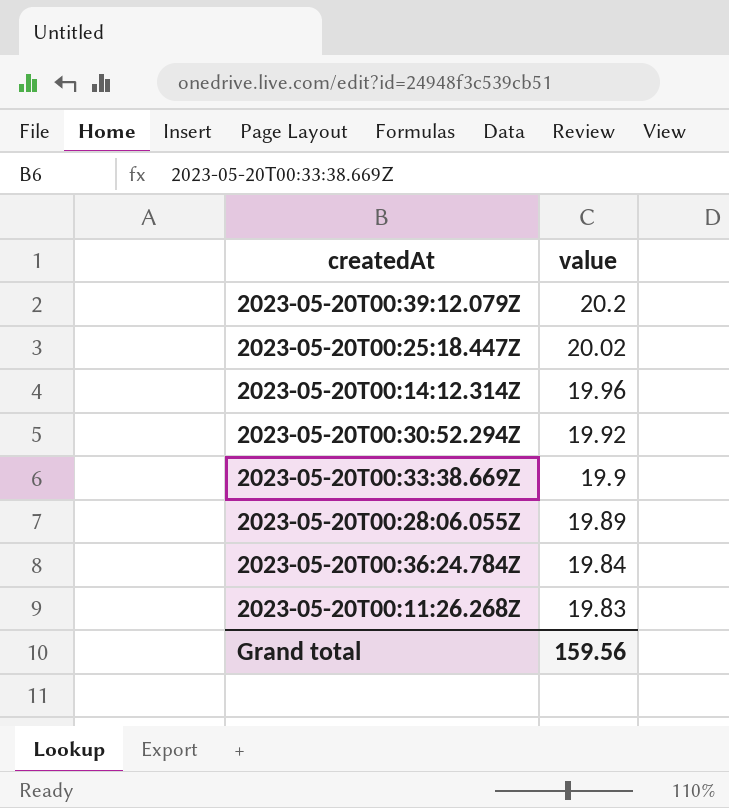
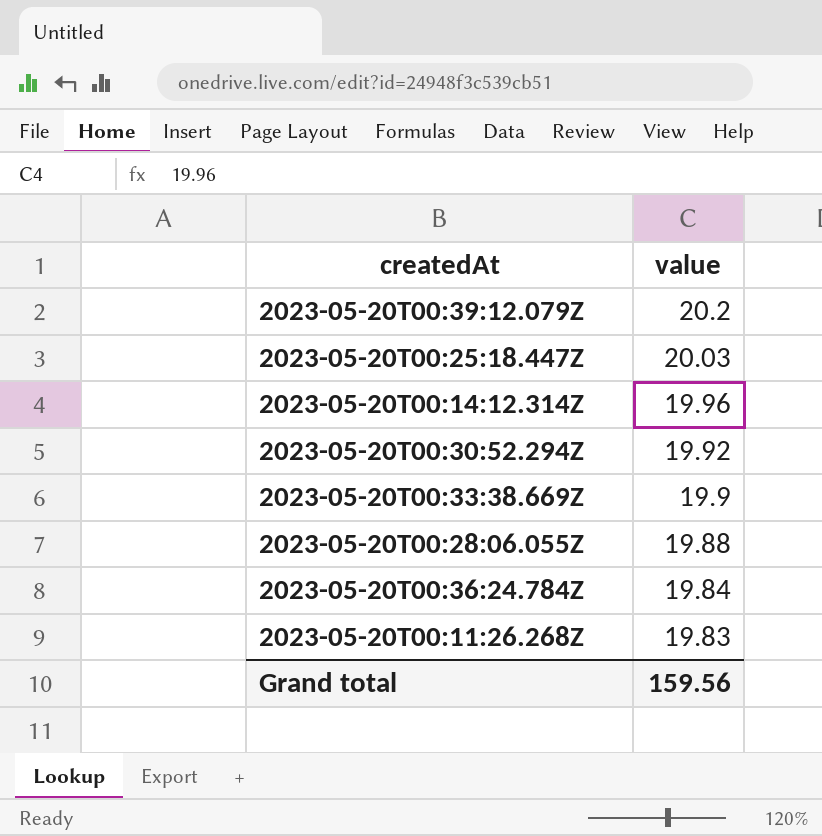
2023-05-20T00:25:18.447Z | value: 20.02 -> 20.03
2023-05-20T00:28:06.055Z | value: 19.89 -> 19.88

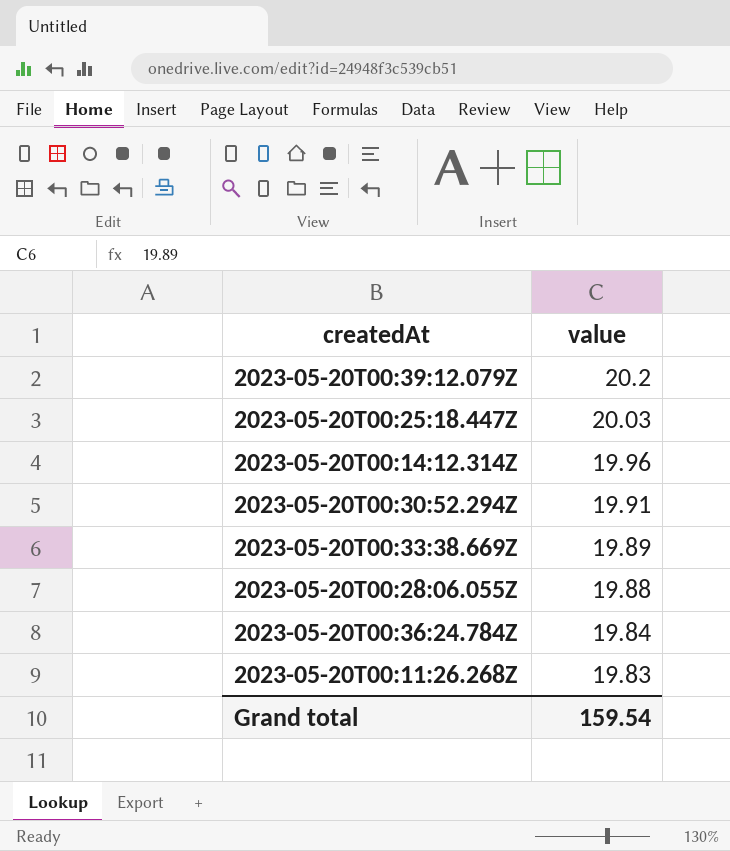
2023-05-20T00:30:52.294Z | value: 19.92 -> 19.91
2023-05-20T00:33:38.669Z | value: 19.9 -> 19.89
Grand total | value: 159.56 -> 159.54

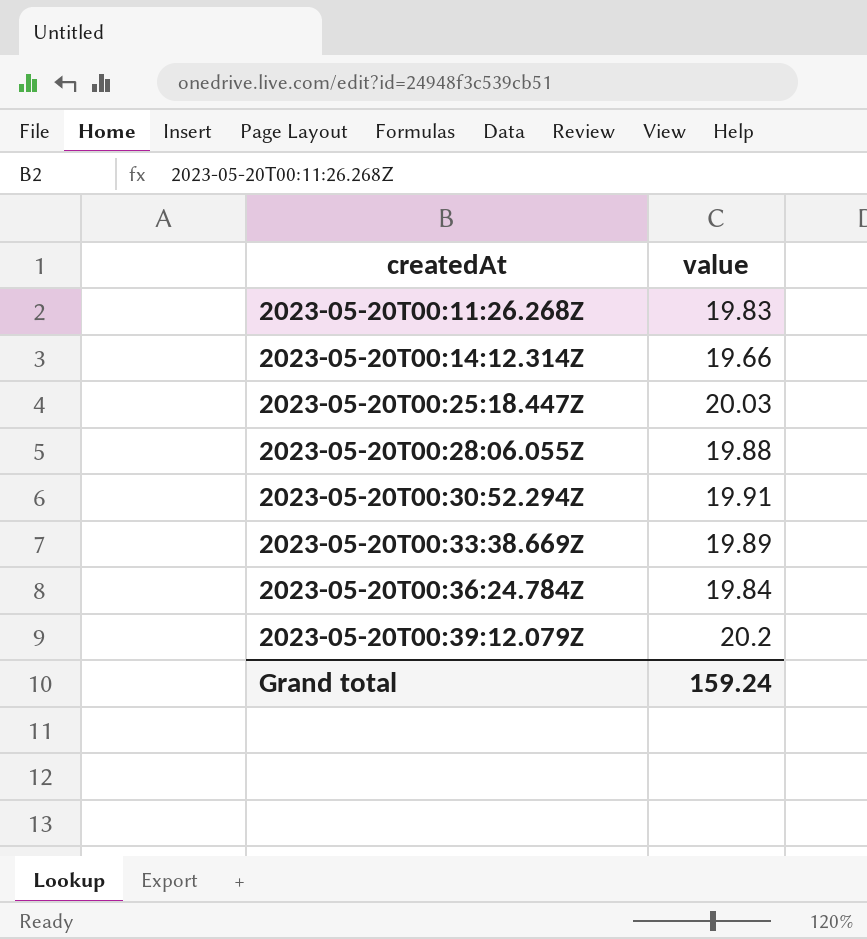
row order: value descending -> createdAt ascending
2023-05-20T00:14:12.314Z | value: 19.96 -> 19.66
Grand total | value: 159.54 -> 159.24

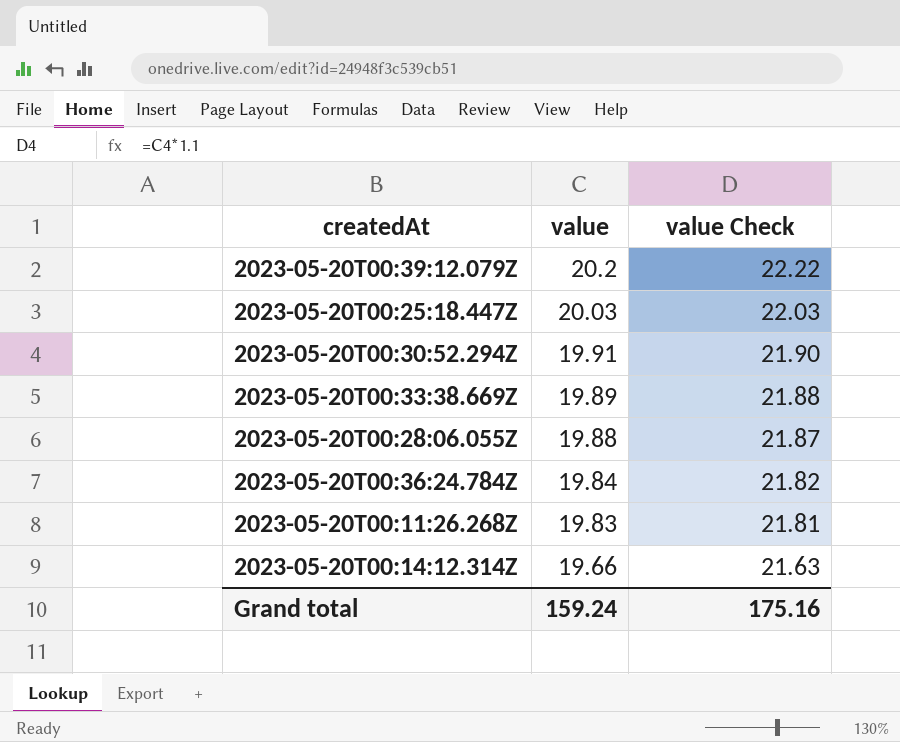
row order: createdAt ascending -> value descending
column value Check | formula: none -> [value] * 1.1

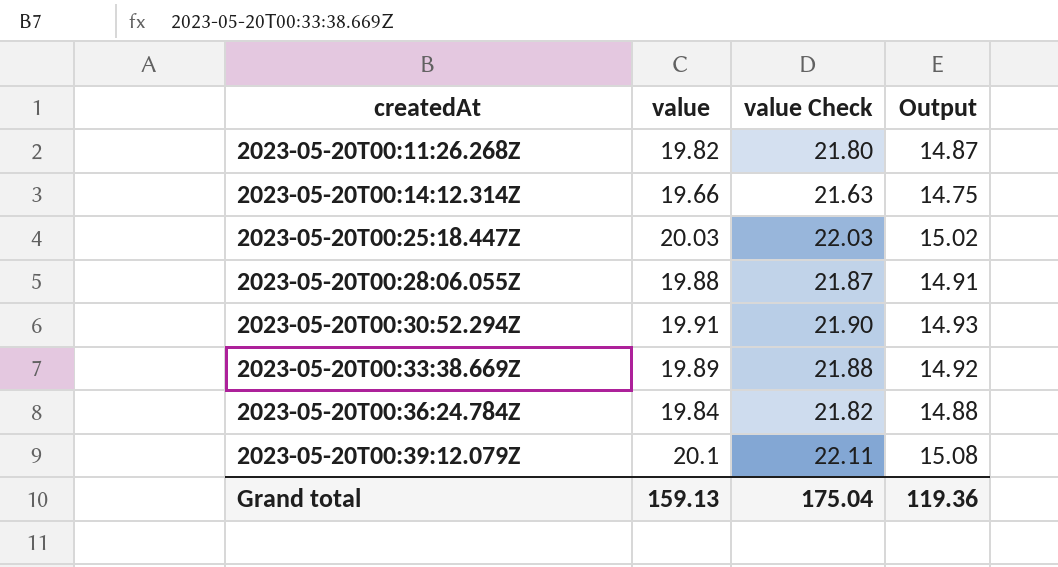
row order: value descending -> createdAt ascending
column Output | formula: none -> [value] * 0.75
2023-05-20T00:11:26.268Z | value: 19.83 -> 19.82
2023-05-20T00:11:26.268Z | value Check: 21.81 -> 21.80
2023-05-20T00:39:12.079Z | value: 20.2 -> 20.1
2023-05-20T00:39:12.079Z | value Check: 22.22 -> 22.11
Grand total | value: 159.24 -> 159.13
Grand total | value Check: 175.16 -> 175.04

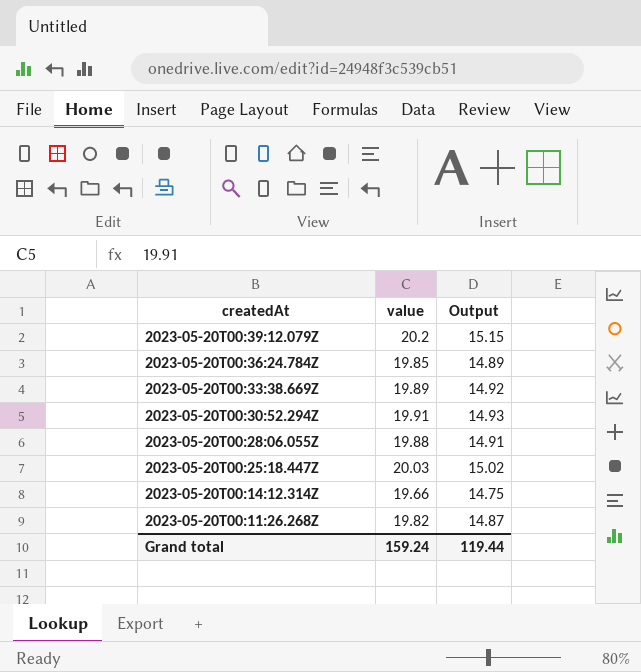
row order: createdAt ascending -> createdAt descending
column value Check | formula: [value] * 1.1 -> none
2023-05-20T00:39:12.079Z | value: 20.1 -> 20.2
2023-05-20T00:39:12.079Z | Output: 15.08 -> 15.15
2023-05-20T00:36:24.784Z | value: 19.84 -> 19.85
2023-05-20T00:36:24.784Z | Output: 14.88 -> 14.89
Grand total | value: 159.13 -> 159.24
Grand total | Output: 119.36 -> 119.44

